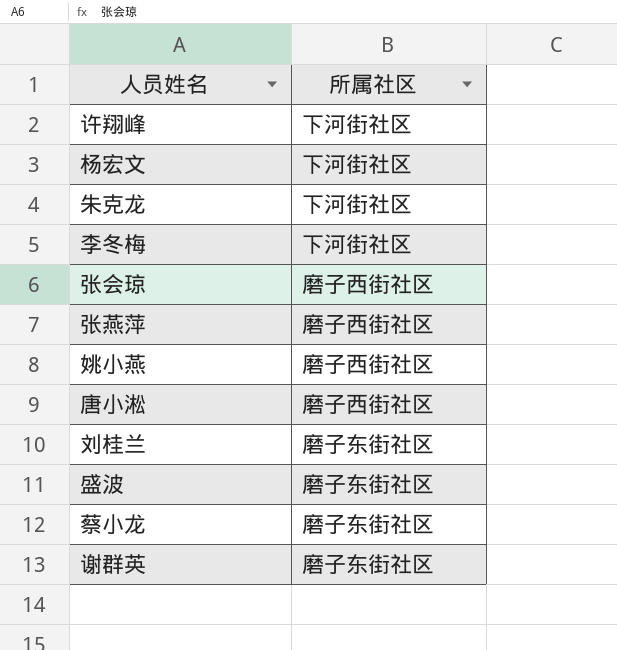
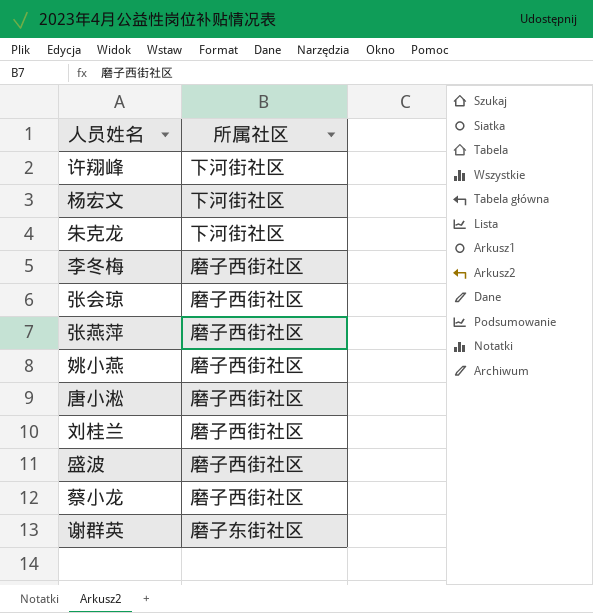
李冬梅 | 所属社区: 下河街社区 -> 磨子西街社区
刘桂兰 | 所属社区: 磨子东街社区 -> 磨子西街社区
盛波 | 所属社区: 磨子东街社区 -> 磨子西街社区
蔡小龙 | 所属社区: 磨子东街社区 -> 磨子西街社区

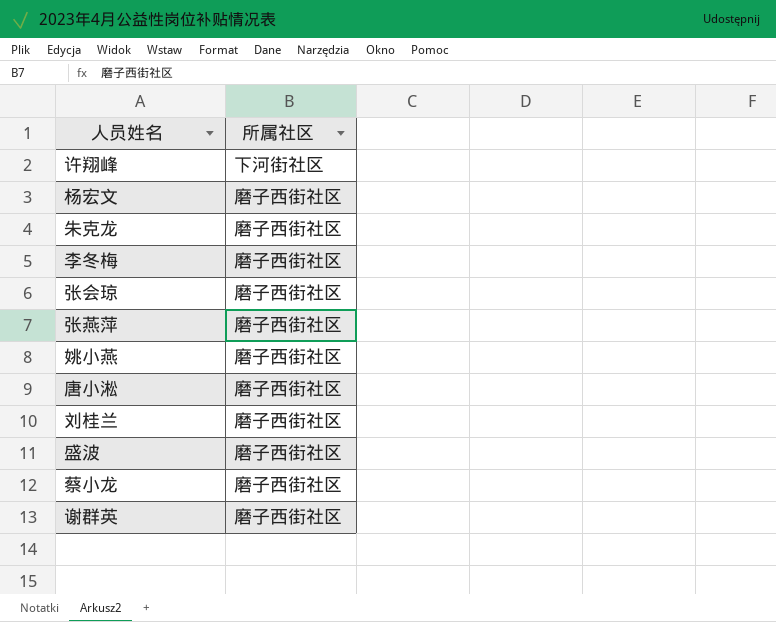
杨宏文 | 所属社区: 下河街社区 -> 磨子西街社区
朱克龙 | 所属社区: 下河街社区 -> 磨子西街社区
谢群英 | 所属社区: 磨子东街社区 -> 磨子西街社区

